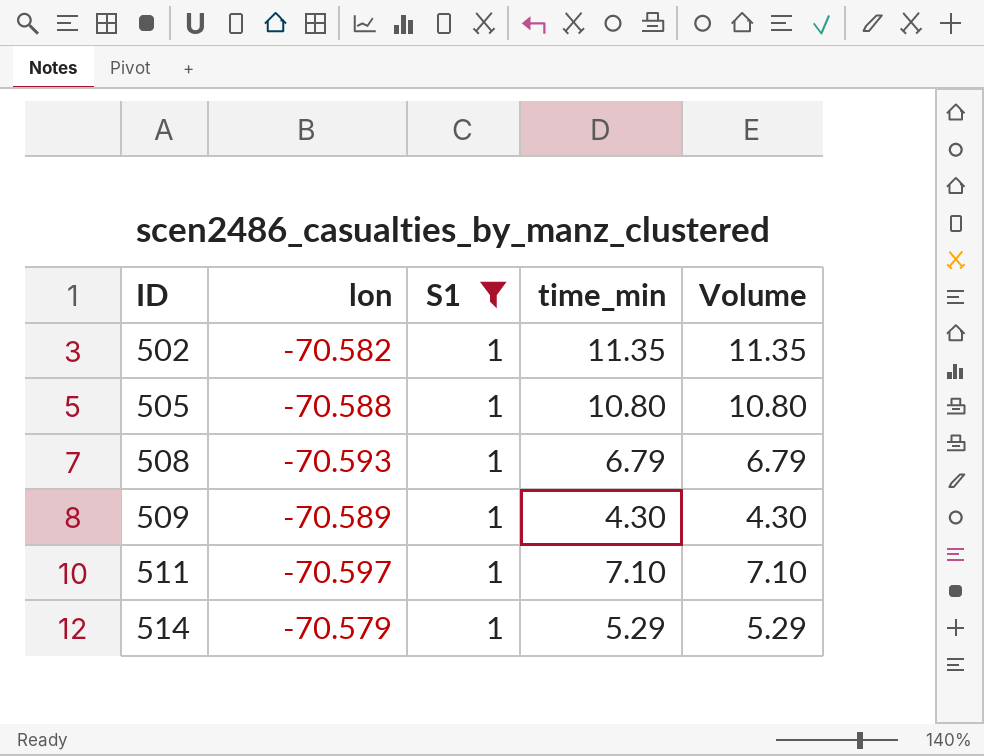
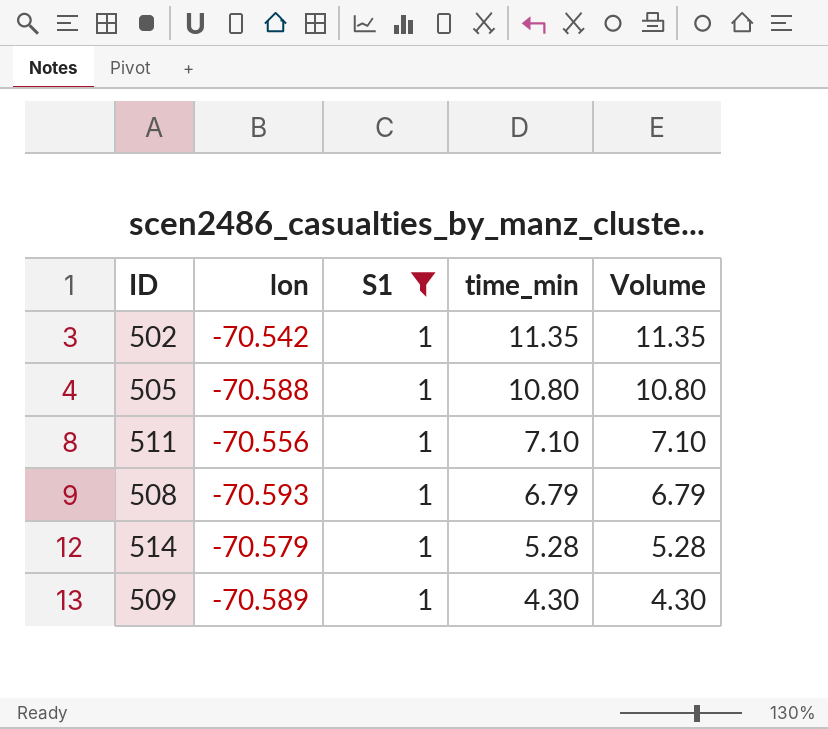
row order: ID ascending -> time_min descending
502 | lon: -70.582 -> -70.542
511 | lon: -70.597 -> -70.556
514 | time_min: 5.29 -> 5.28
514 | Volume: 5.29 -> 5.28

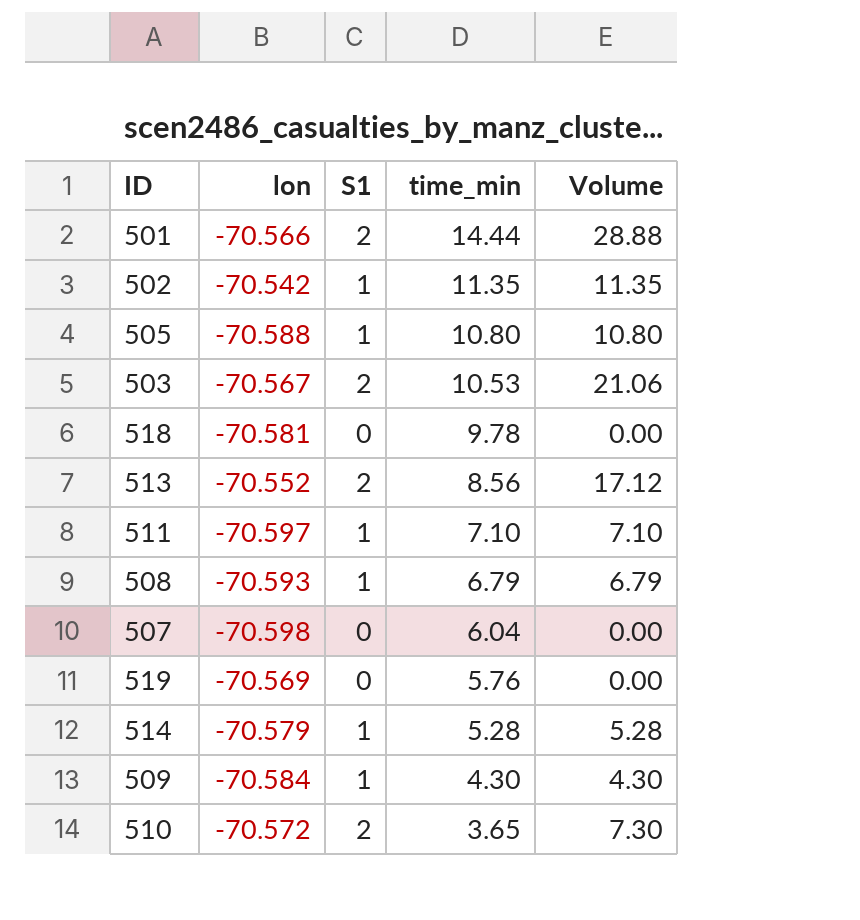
filter: S1 = 1 -> none
511 | lon: -70.556 -> -70.597
509 | lon: -70.589 -> -70.584

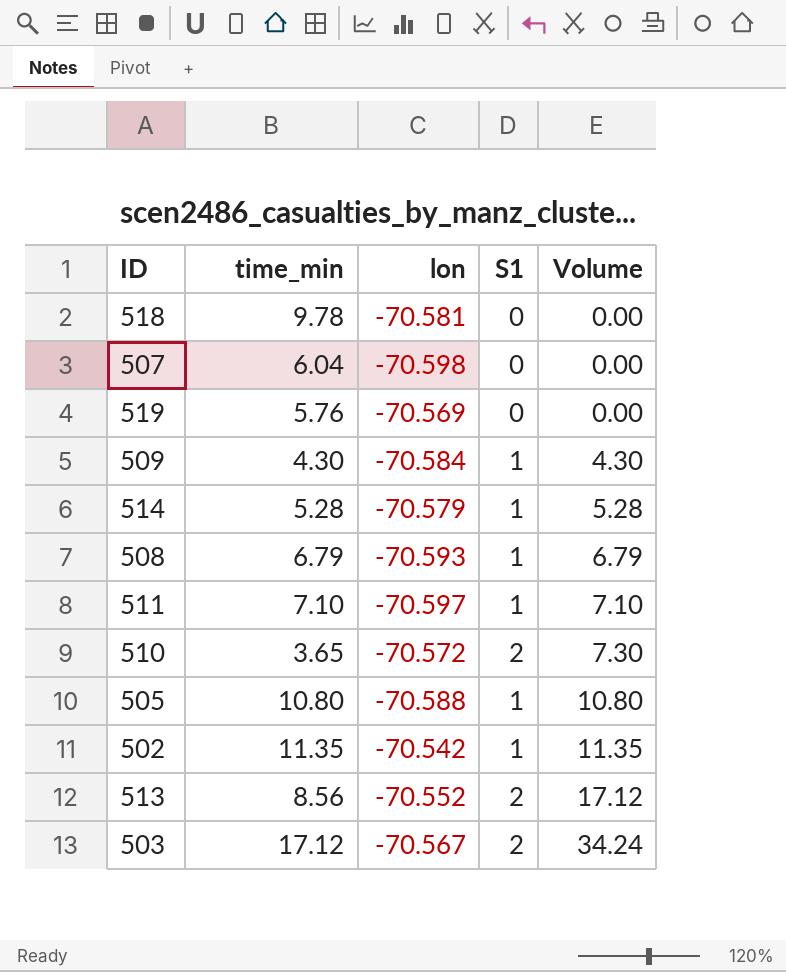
row order: time_min descending -> Volume ascending
column time_min | position: 4 -> 2
row 501: -70.566 | 2 | 14.44 | 28.88 -> none
503 | time_min: 10.53 -> 17.12
503 | Volume: 21.06 -> 34.24

